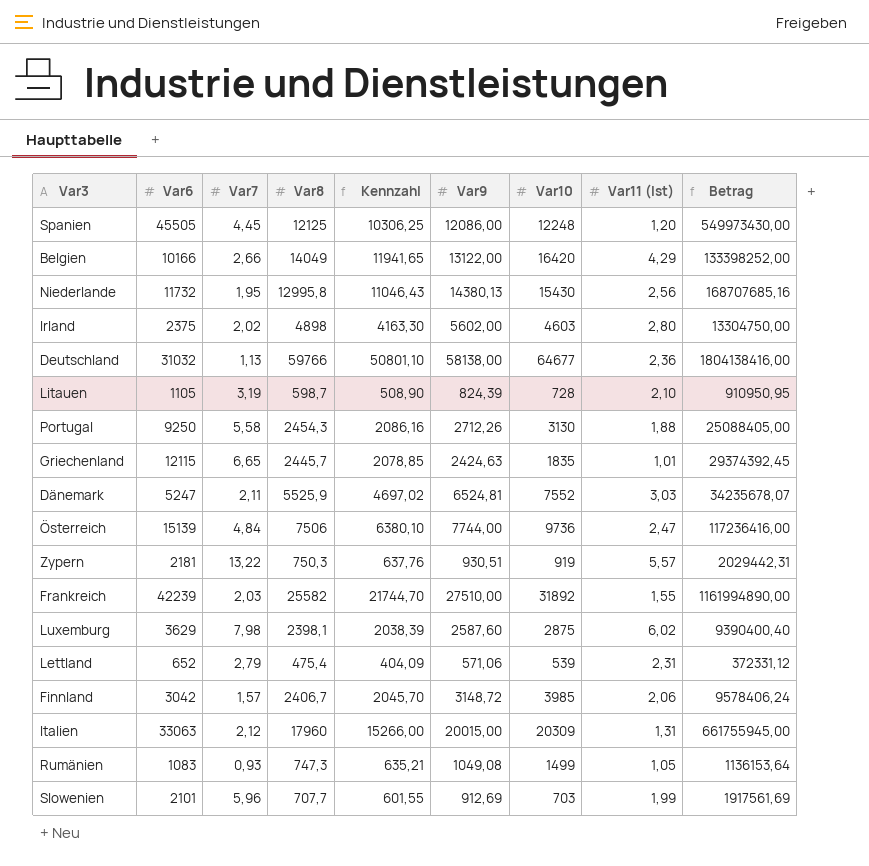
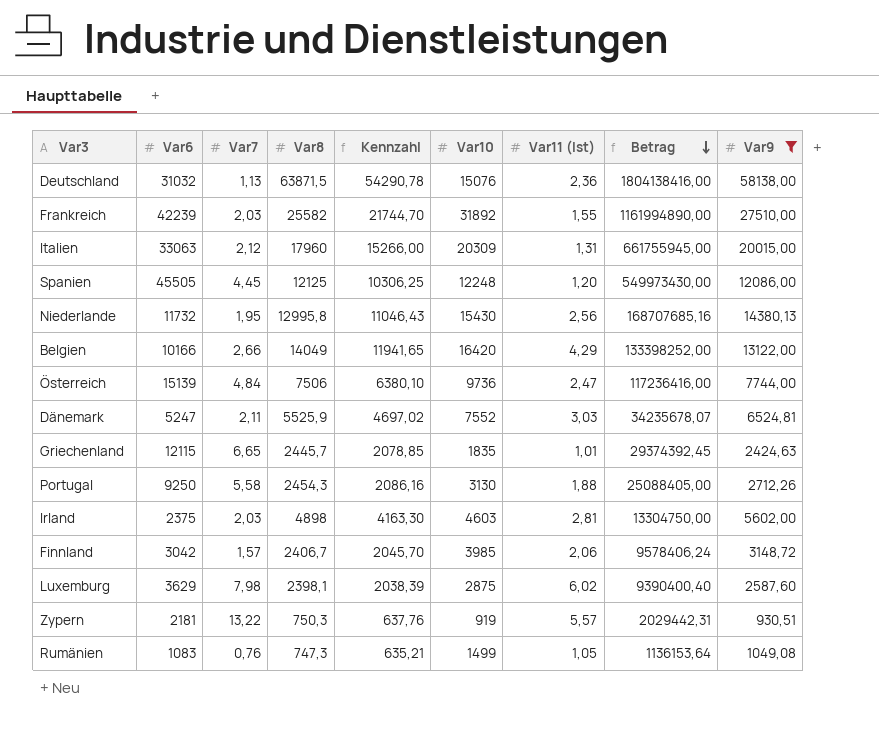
filter: none -> Var9 >= 930,51
row order: none -> Betrag descending
column Var9 | position: 6 -> 9
Deutschland | Var8: 59766 -> 63871,5
Deutschland | Kennzahl: 50801,10 -> 54290,78
Deutschland | Var10: 64677 -> 15076
Irland | Var7: 2,02 -> 2,03
Irland | Var11 (Ist): 2,80 -> 2,81
Rumänien | Var7: 0,93 -> 0,76

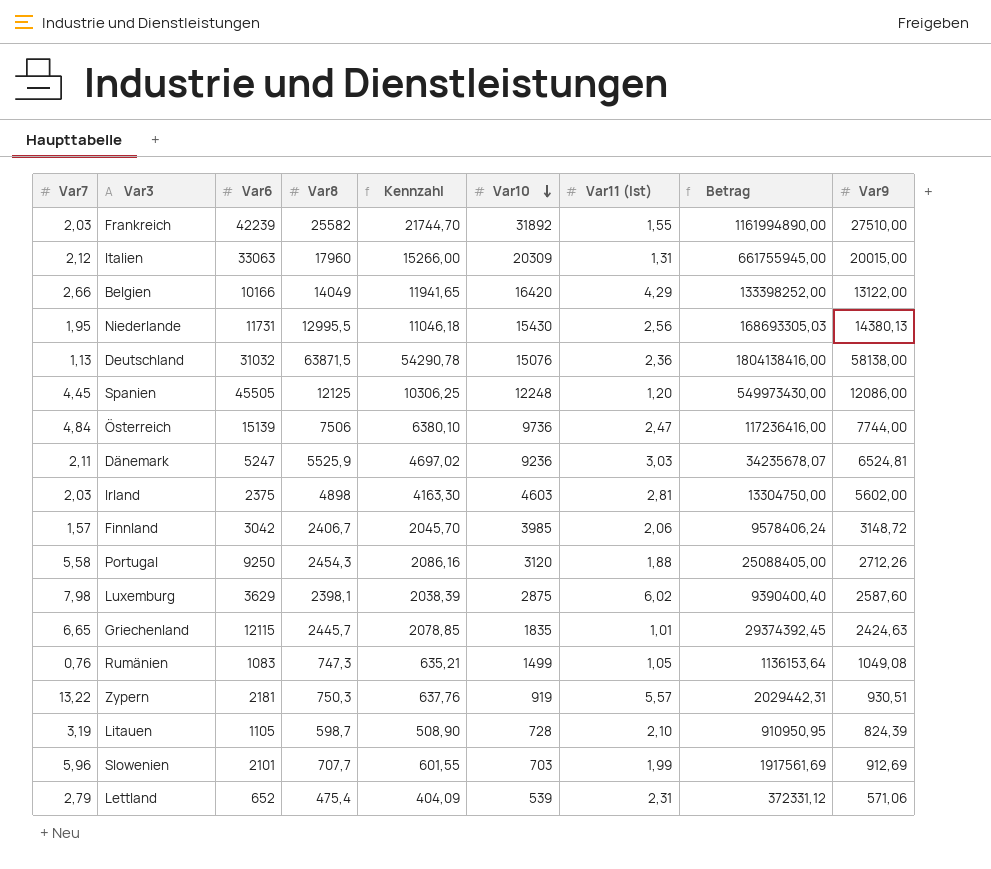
filter: Var9 >= 930,51 -> none
row order: Betrag descending -> Var10 descending
column Var7 | position: 3 -> 1
Niederlande | Var6: 11732 -> 11731
Niederlande | Var8: 12995,8 -> 12995,5
Niederlande | Kennzahl: 11046,43 -> 11046,18
Niederlande | Betrag: 168707685,16 -> 168693305,03
Dänemark | Var10: 7552 -> 9236
Portugal | Var10: 3130 -> 3120

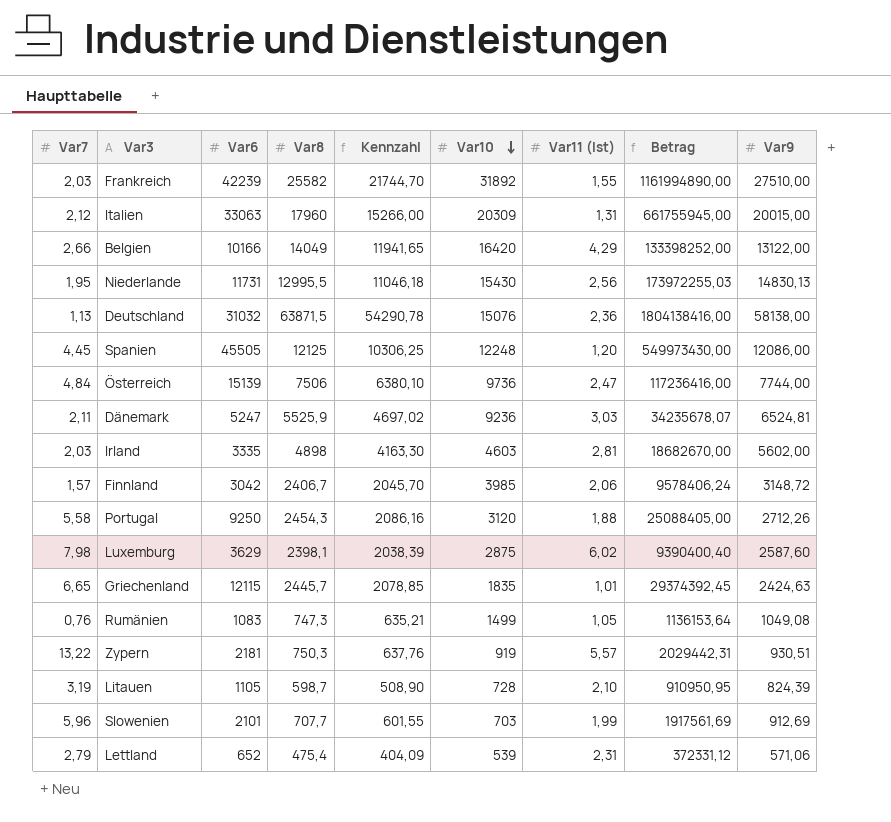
Niederlande | Betrag: 168693305,03 -> 173972255,03
Niederlande | Var9: 14380,13 -> 14830,13
Irland | Var6: 2375 -> 3335
Irland | Betrag: 13304750,00 -> 18682670,00

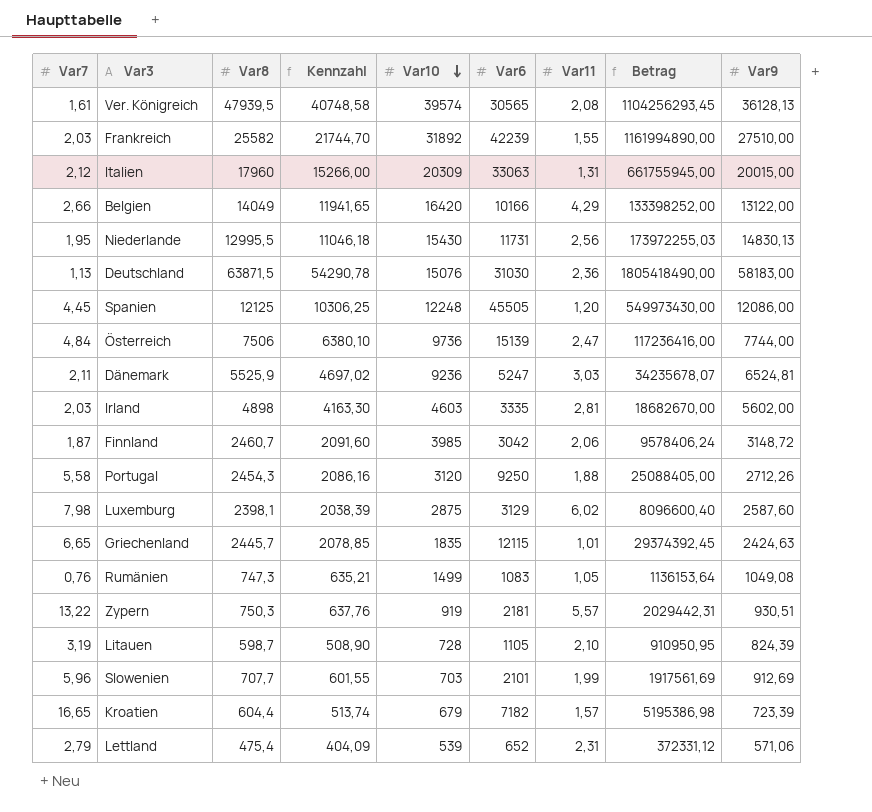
column Var6 | position: 3 -> 6
column name: Var11 (Ist) -> Var11
row Ver. Königreich: none -> 1,61 | 47939,5 | 40748,58 | 39574 | 30565 | 2,08 | 1104256293,45 | 36128,13
Deutschland | Var6: 31032 -> 31030
Deutschland | Betrag: 1804138416,00 -> 1805418490,00
Deutschland | Var9: 58138,00 -> 58183,00
Finnland | Var7: 1,57 -> 1,87
Finnland | Var8: 2406,7 -> 2460,7
Finnland | Kennzahl: 2045,70 -> 2091,60
Luxemburg | Var6: 3629 -> 3129
Luxemburg | Betrag: 9390400,40 -> 8096600,40
row Kroatien: none -> 16,65 | 604,4 | 513,74 | 679 | 7182 | 1,57 | 5195386,98 | 723,39

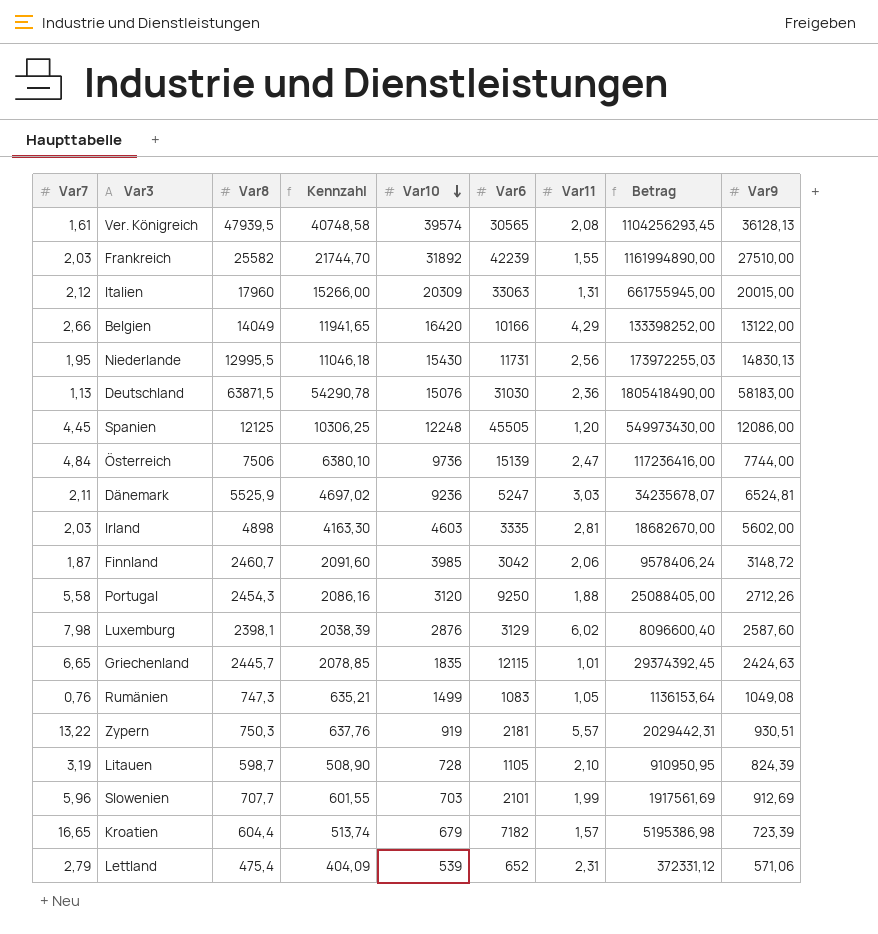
Luxemburg | Var10: 2875 -> 2876

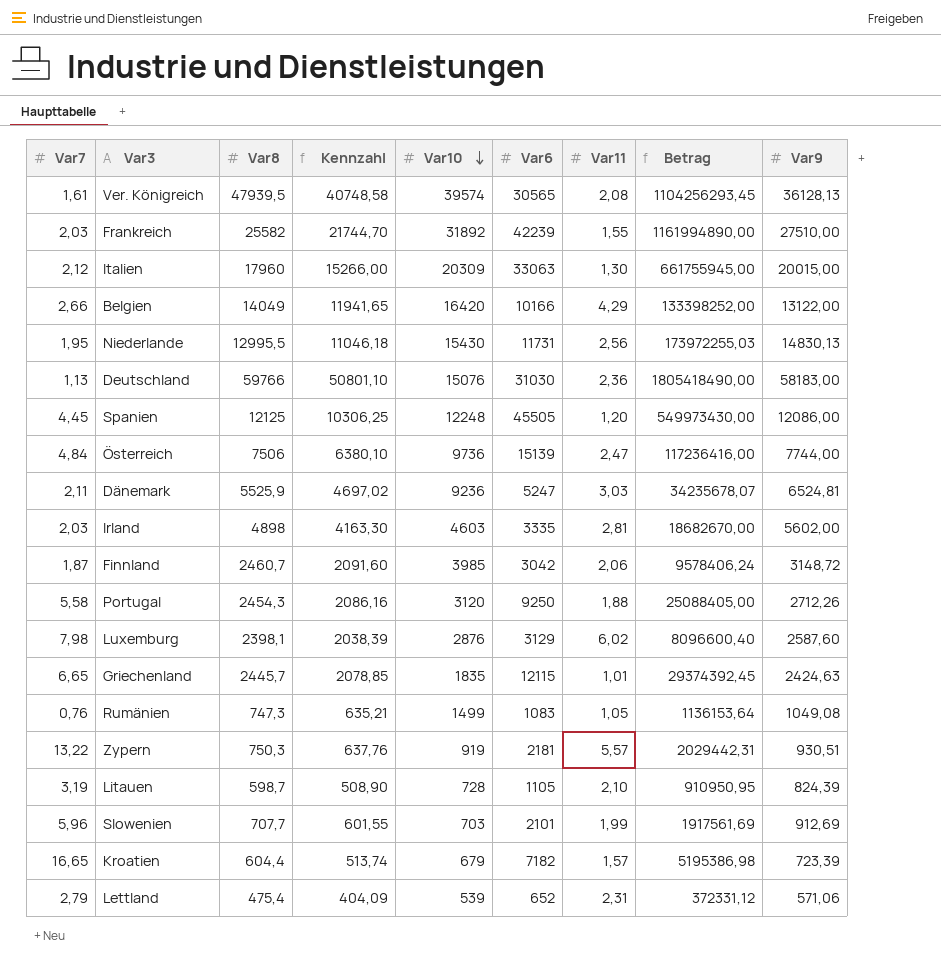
Italien | Var11: 1,31 -> 1,30
Deutschland | Var8: 63871,5 -> 59766
Deutschland | Kennzahl: 54290,78 -> 50801,10

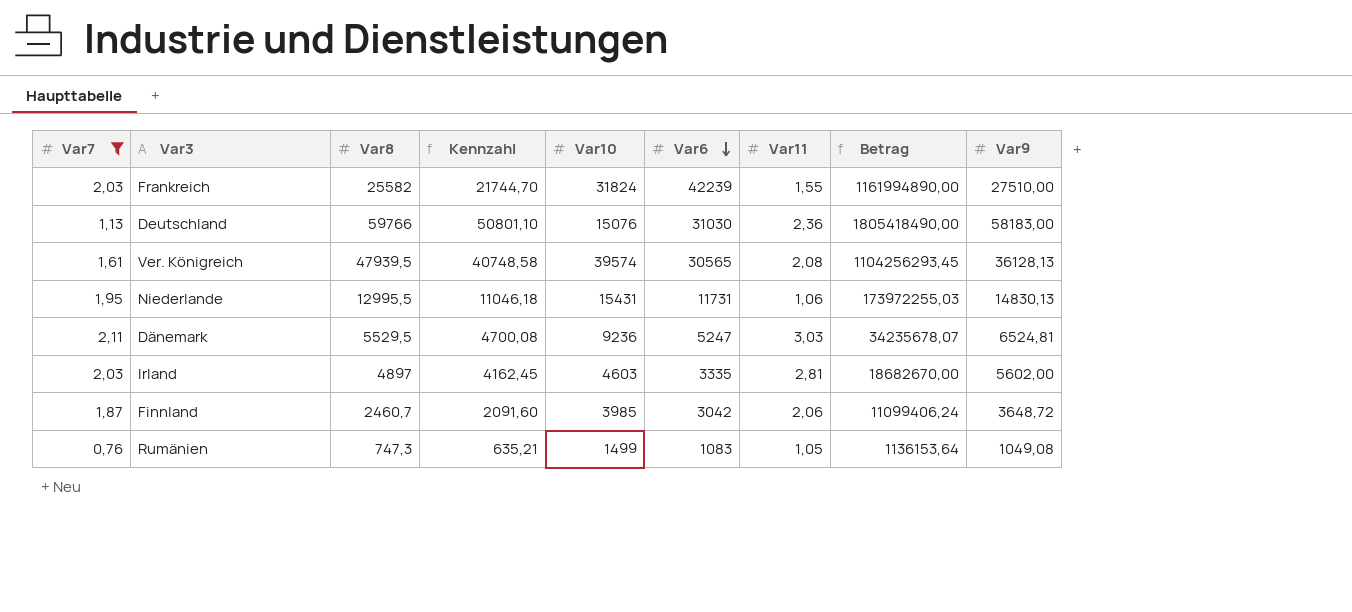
filter: none -> Var7 <= 2,11
row order: Var10 descending -> Var6 descending
Frankreich | Var10: 31892 -> 31824
Niederlande | Var10: 15430 -> 15431
Niederlande | Var11: 2,56 -> 1,06
Dänemark | Var8: 5525,9 -> 5529,5
Dänemark | Kennzahl: 4697,02 -> 4700,08
Irland | Var8: 4898 -> 4897
Irland | Kennzahl: 4163,30 -> 4162,45
Finnland | Betrag: 9578406,24 -> 11099406,24
Finnland | Var9: 3148,72 -> 3648,72

